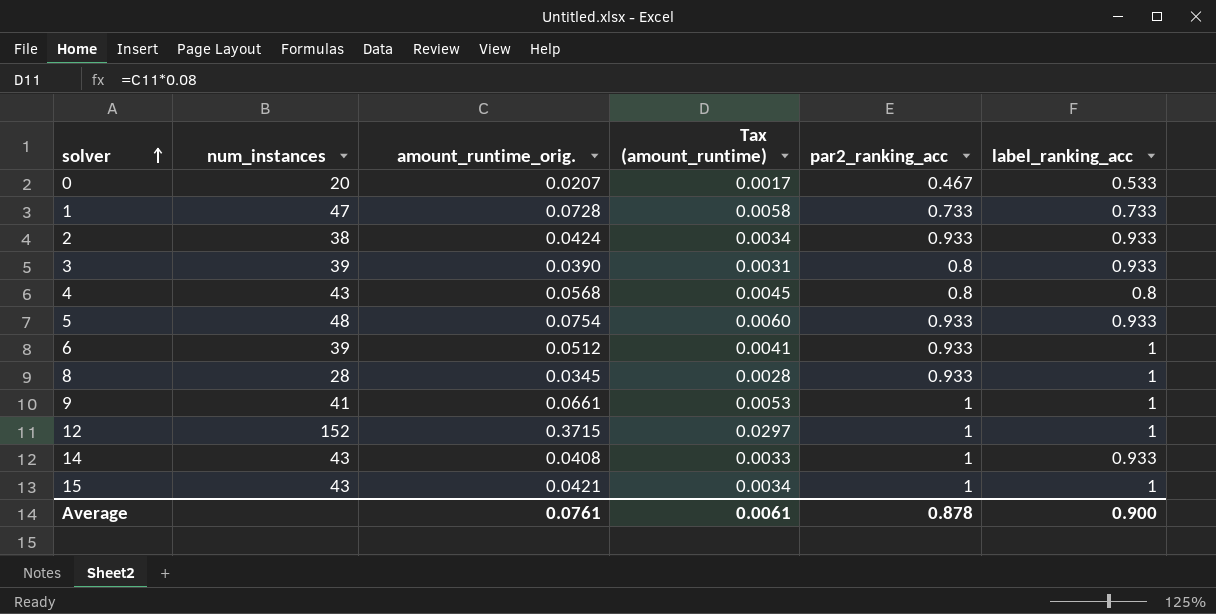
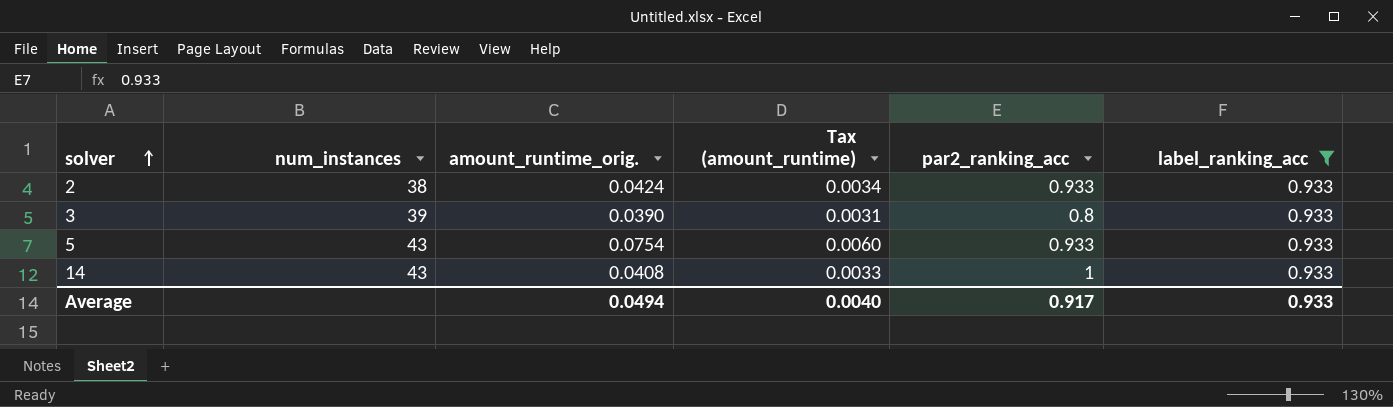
filter: none -> label_ranking_acc = 0.933
5 | num_instances: 48 -> 43
Average | amount_runtime_orig.: 0.0761 -> 0.0494
Average | Tax (amount_runtime): 0.0061 -> 0.0040
Average | par2_ranking_acc: 0.878 -> 0.917
Average | label_ranking_acc: 0.900 -> 0.933

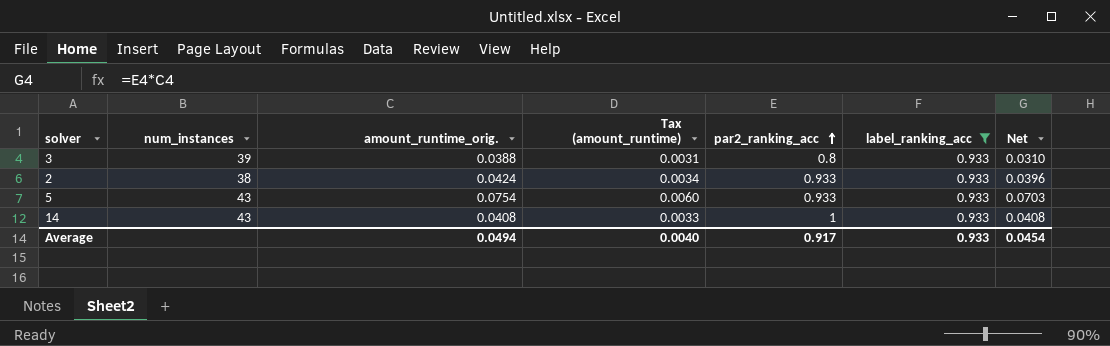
row order: solver ascending -> par2_ranking_acc ascending
column Net | formula: none -> [amount_runtime_orig.] * [par2_ranking_acc]
3 | amount_runtime_orig.: 0.0390 -> 0.0388

